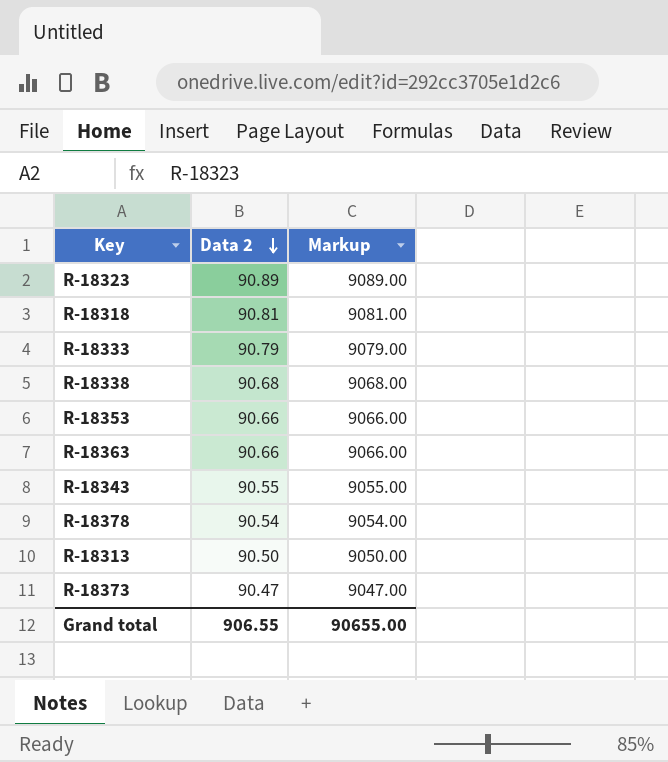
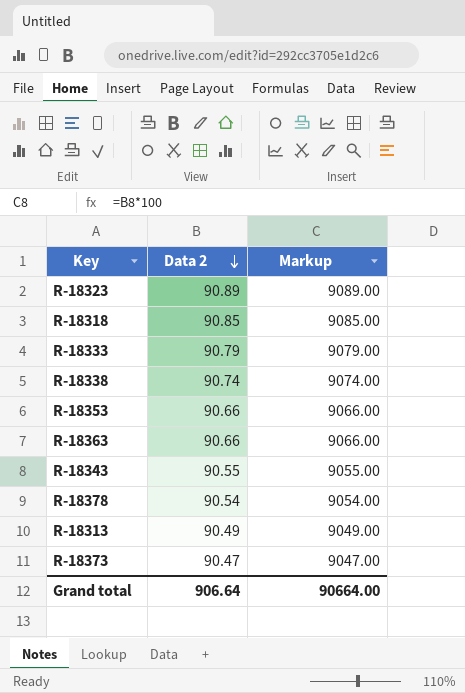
R-18318 | Data 2: 90.81 -> 90.85
R-18318 | Markup: 9081.00 -> 9085.00
R-18338 | Data 2: 90.68 -> 90.74
R-18338 | Markup: 9068.00 -> 9074.00
R-18313 | Data 2: 90.50 -> 90.49
R-18313 | Markup: 9050.00 -> 9049.00
Grand total | Data 2: 906.55 -> 906.64
Grand total | Markup: 90655.00 -> 90664.00

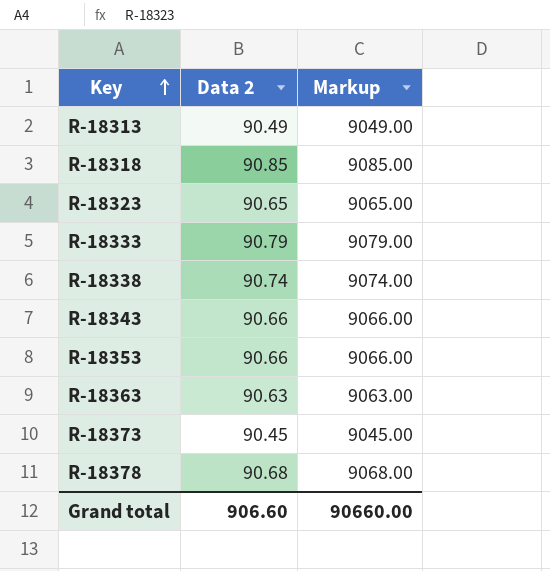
row order: Data 2 descending -> Key ascending
R-18323 | Data 2: 90.89 -> 90.65
R-18323 | Markup: 9089.00 -> 9065.00
R-18343 | Data 2: 90.55 -> 90.66
R-18343 | Markup: 9055.00 -> 9066.00
R-18363 | Data 2: 90.66 -> 90.63
R-18363 | Markup: 9066.00 -> 9063.00
R-18373 | Data 2: 90.47 -> 90.45
R-18373 | Markup: 9047.00 -> 9045.00
R-18378 | Data 2: 90.54 -> 90.68
R-18378 | Markup: 9054.00 -> 9068.00
Grand total | Data 2: 906.64 -> 906.60
Grand total | Markup: 90664.00 -> 90660.00

